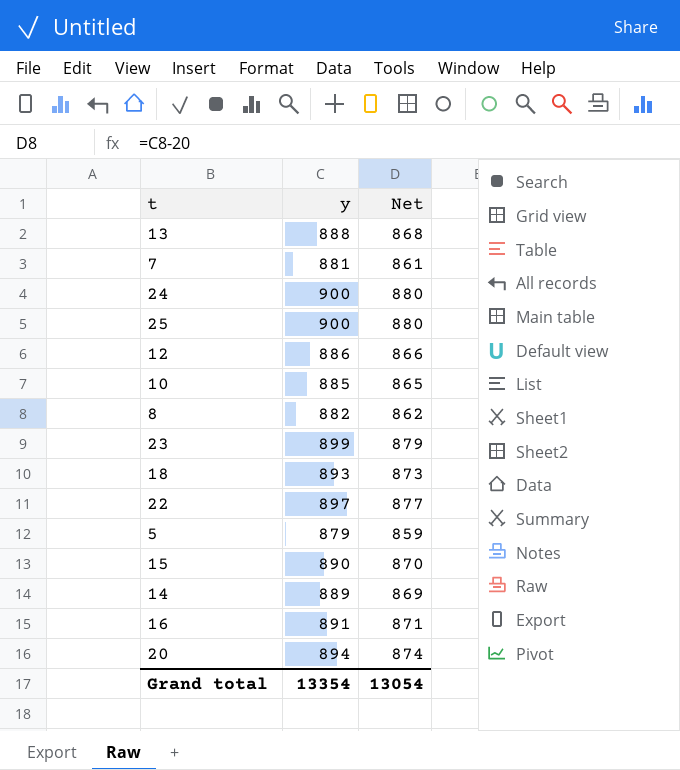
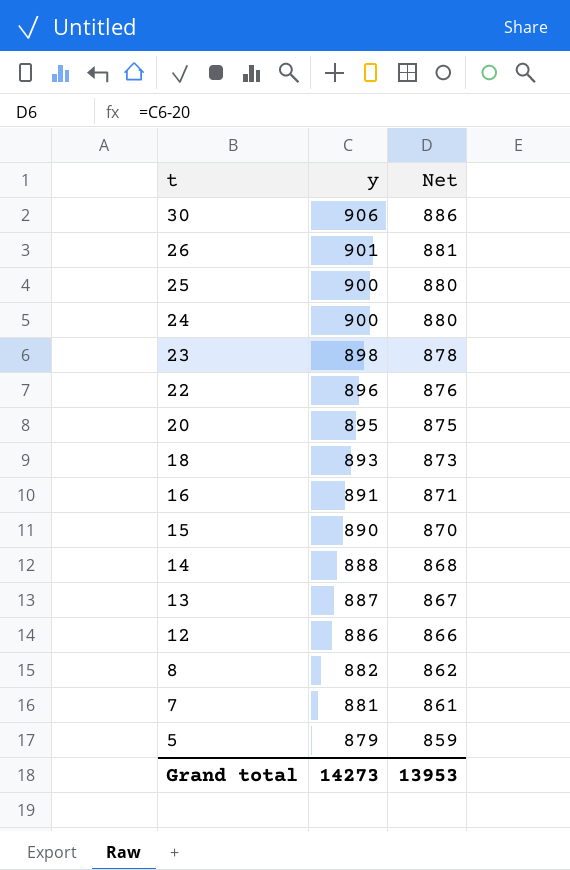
row order: none -> t descending
row 10: 885 | 865 -> none
row 30: none -> 906 | 886
row 26: none -> 901 | 881
23 | y: 899 -> 898
23 | Net: 879 -> 878
22 | y: 897 -> 896
22 | Net: 877 -> 876
20 | y: 894 -> 895
20 | Net: 874 -> 875
14 | y: 889 -> 888
14 | Net: 869 -> 868
13 | y: 888 -> 887
13 | Net: 868 -> 867
Grand total | y: 13354 -> 14273
Grand total | Net: 13054 -> 13953

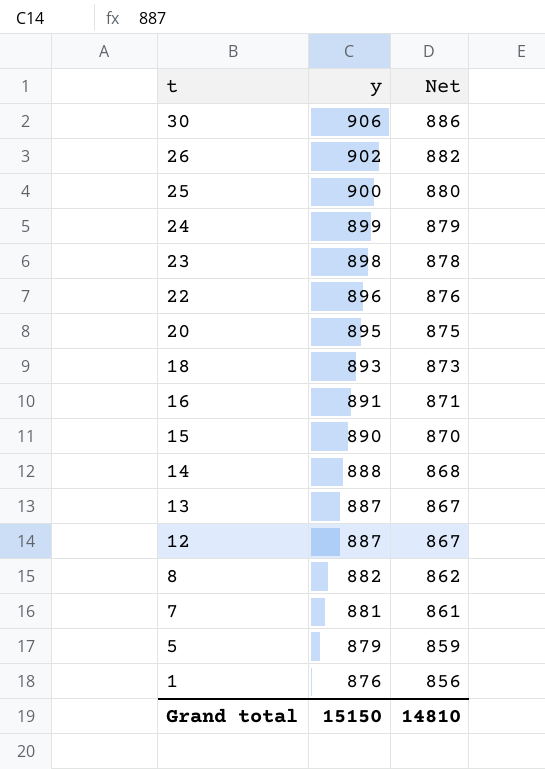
26 | y: 901 -> 902
26 | Net: 881 -> 882
24 | y: 900 -> 899
24 | Net: 880 -> 879
12 | y: 886 -> 887
12 | Net: 866 -> 867
row 1: none -> 876 | 856
Grand total | y: 14273 -> 15150
Grand total | Net: 13953 -> 14810

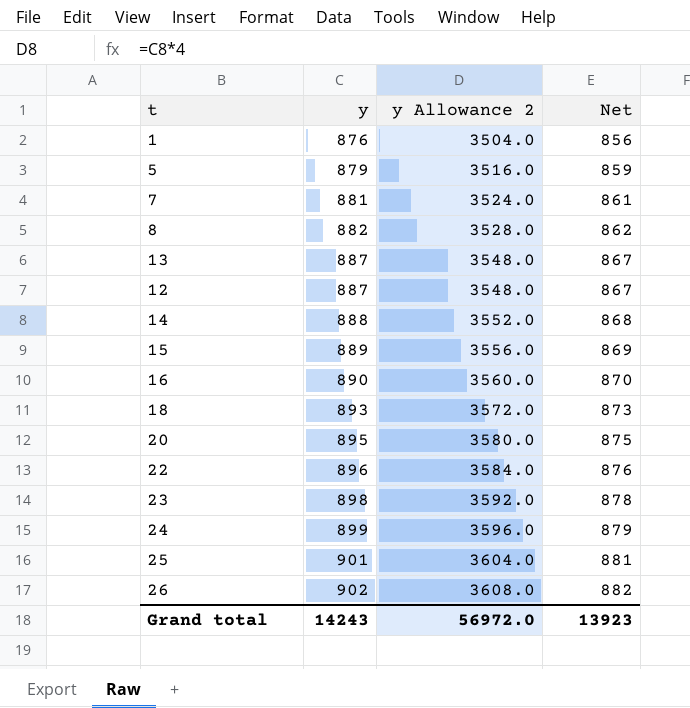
row order: t descending -> y ascending
column y Allowance 2 | formula: none -> [y] * 4
row 30: 906 | 886 -> none
15 | y: 890 -> 889
15 | Net: 870 -> 869
16 | y: 891 -> 890
16 | Net: 871 -> 870
25 | y: 900 -> 901
25 | Net: 880 -> 881
Grand total | y: 15150 -> 14243
Grand total | Net: 14810 -> 13923

